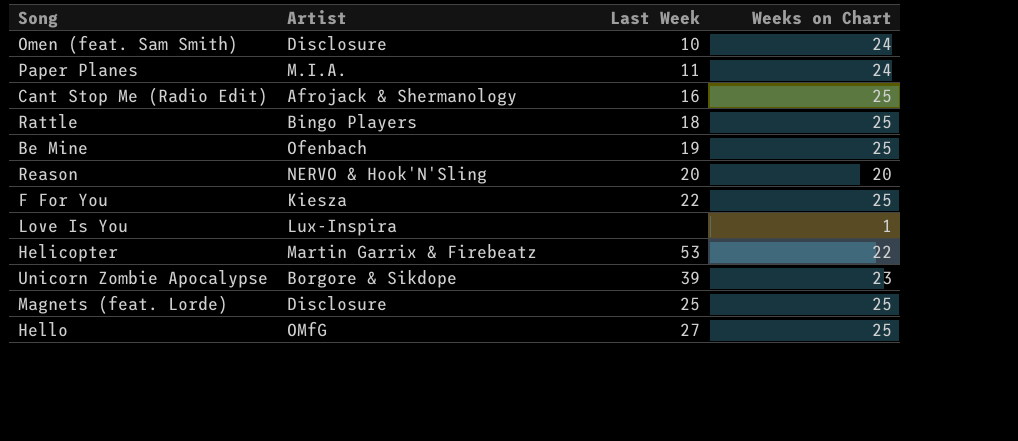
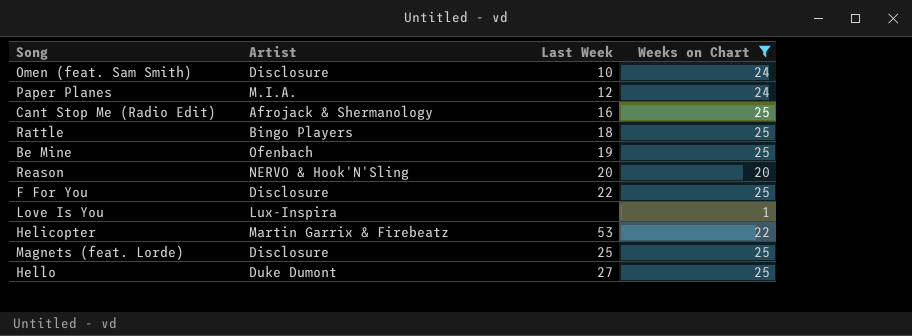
filter: none -> Weeks on Chart != 23
Paper Planes | Last Week: 11 -> 12
F For You | Artist: Kiesza -> Disclosure
Hello | Artist: OMfG -> Duke Dumont

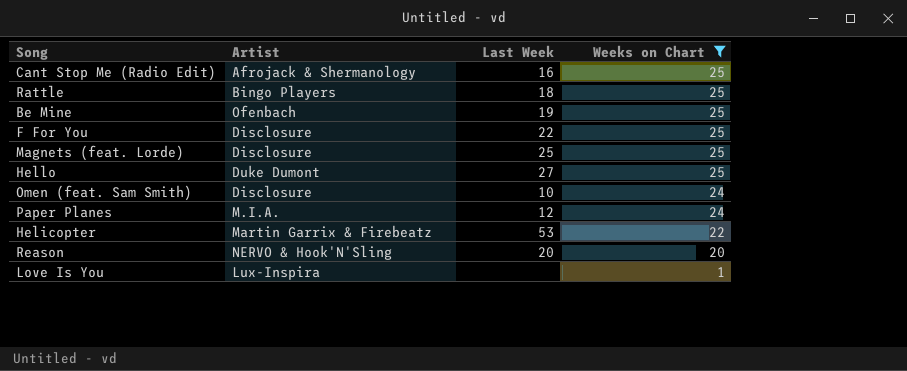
row order: none -> Weeks on Chart descending

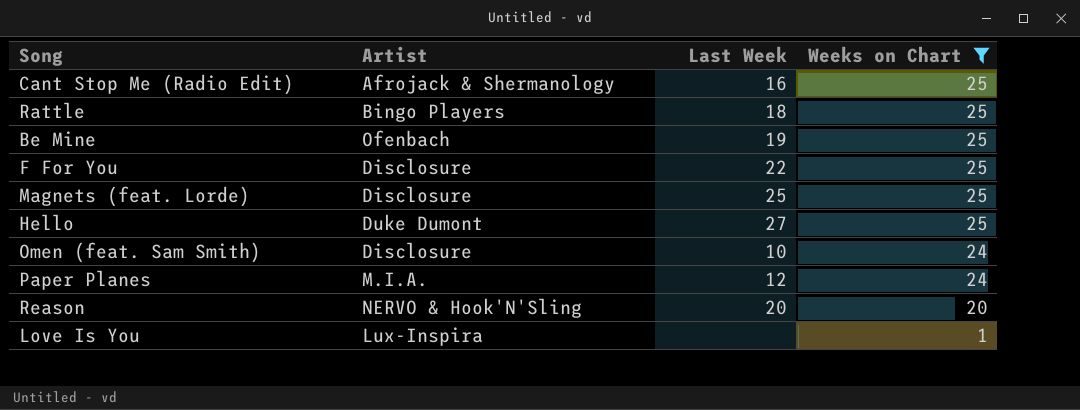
row Helicopter: Martin Garrix & Firebeatz | 53 | 22 -> none

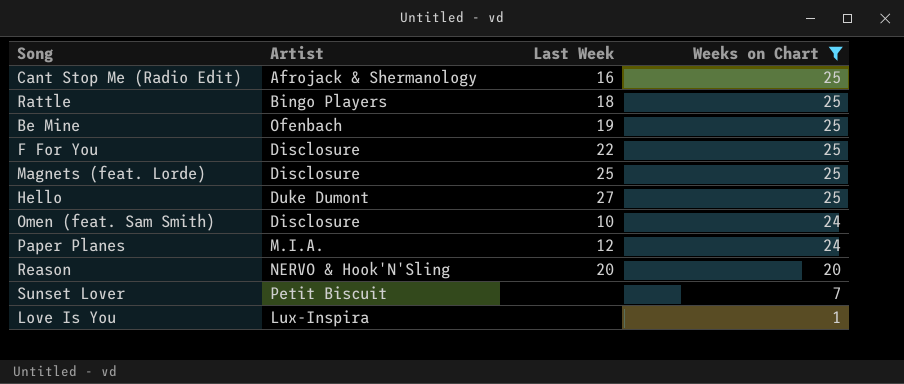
row Sunset Lover: none -> Petit Biscuit | none | 7

